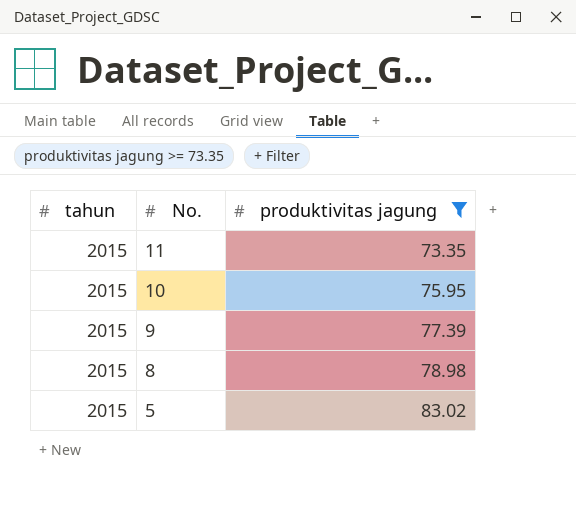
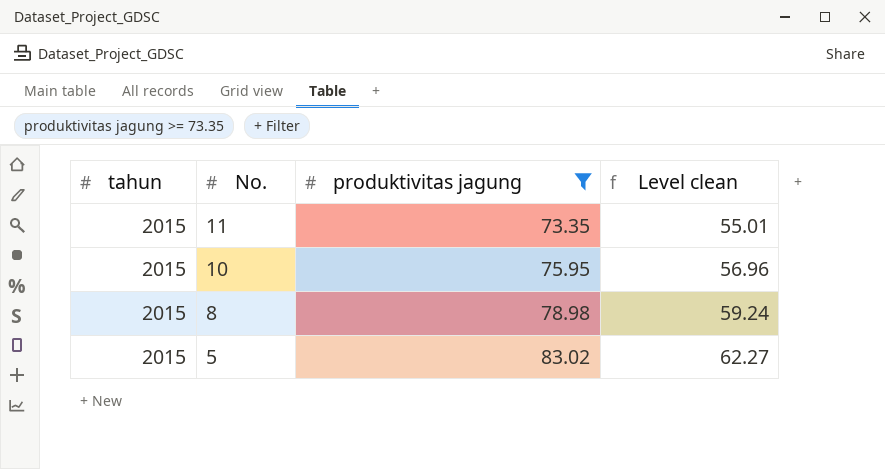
column Level clean | formula: none -> [produktivitas jagung] * 0.75
row 9: 2015 | 77.39 -> none

